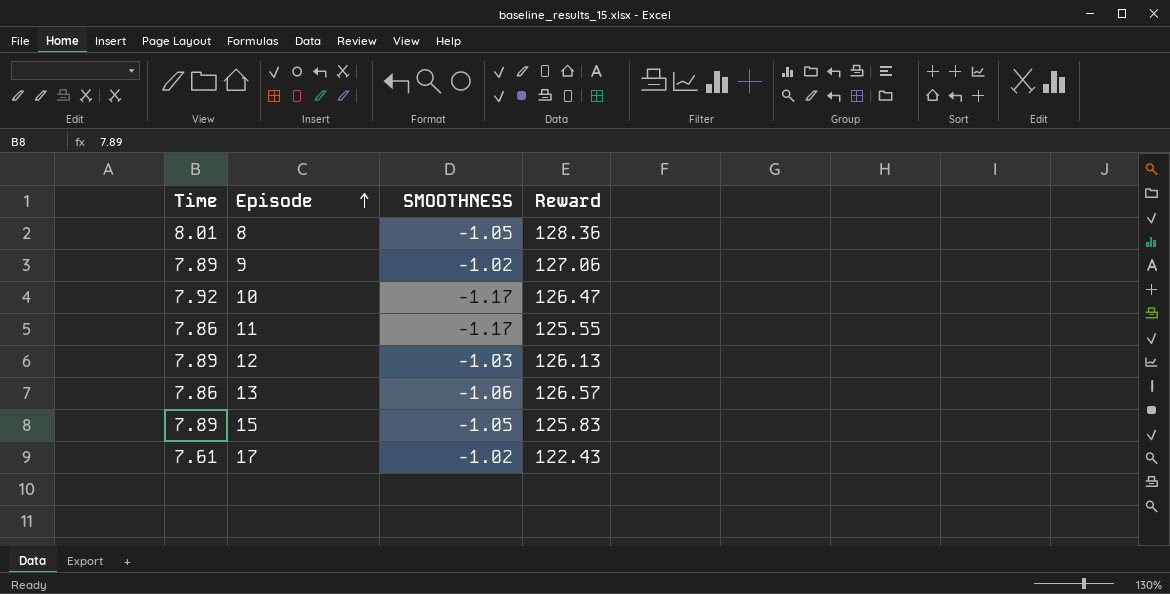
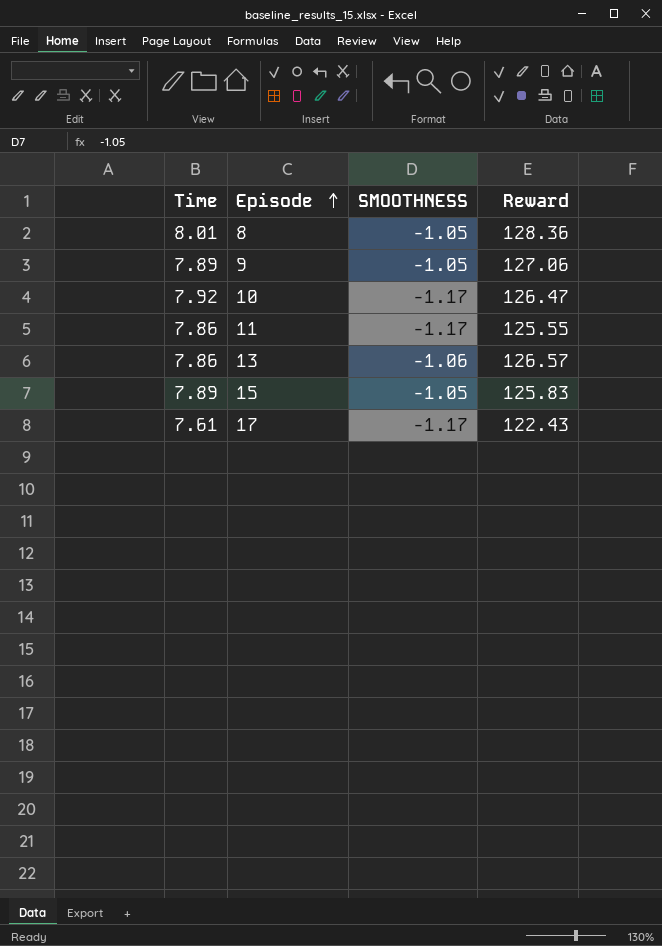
row 12: 7.89 | -1.03 | 126.13 -> none
9 | SMOOTHNESS: -1.02 -> -1.05
17 | SMOOTHNESS: -1.02 -> -1.17

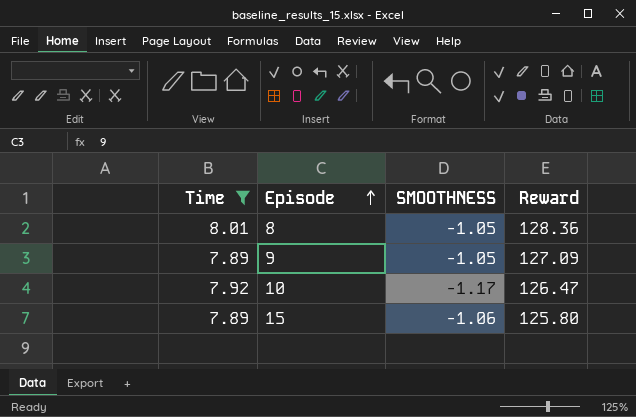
filter: none -> Time >= 7.89
9 | Reward: 127.06 -> 127.09
15 | SMOOTHNESS: -1.05 -> -1.06
15 | Reward: 125.83 -> 125.80

